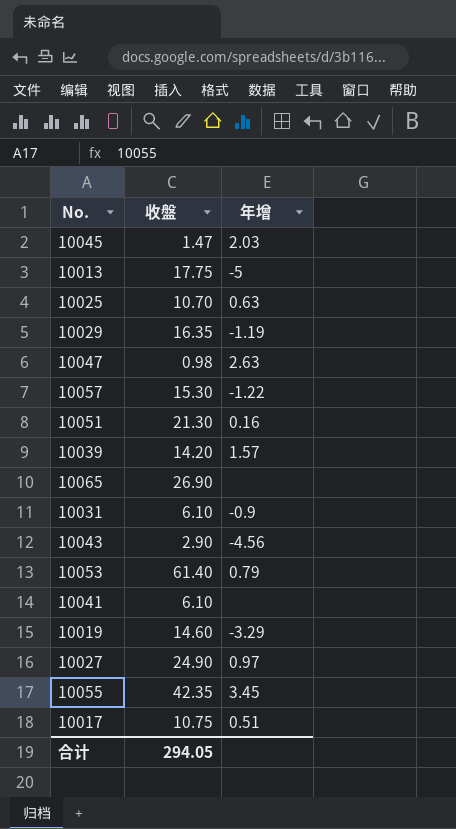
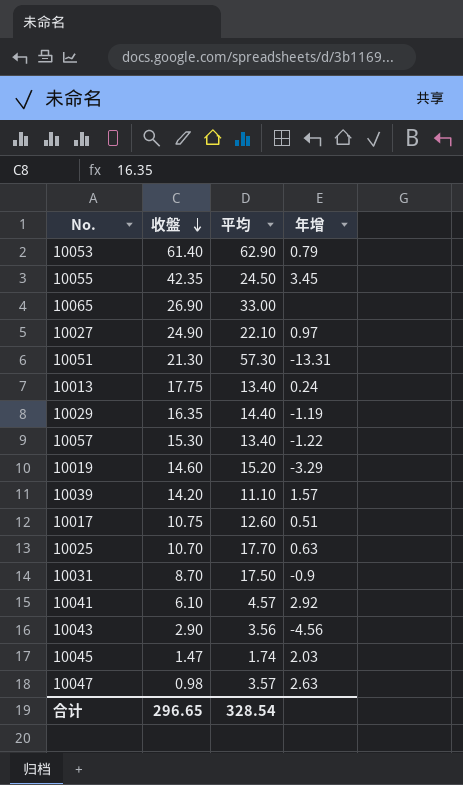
row order: none -> 收盤 descending
column 平均 | position: none -> 3
10051 | 年增: 0.16 -> -13.31
10013 | 年增: -5 -> 0.24
10031 | 收盤: 6.10 -> 8.70
10041 | 年增: none -> 2.92
合计 | 收盤: 294.05 -> 296.65

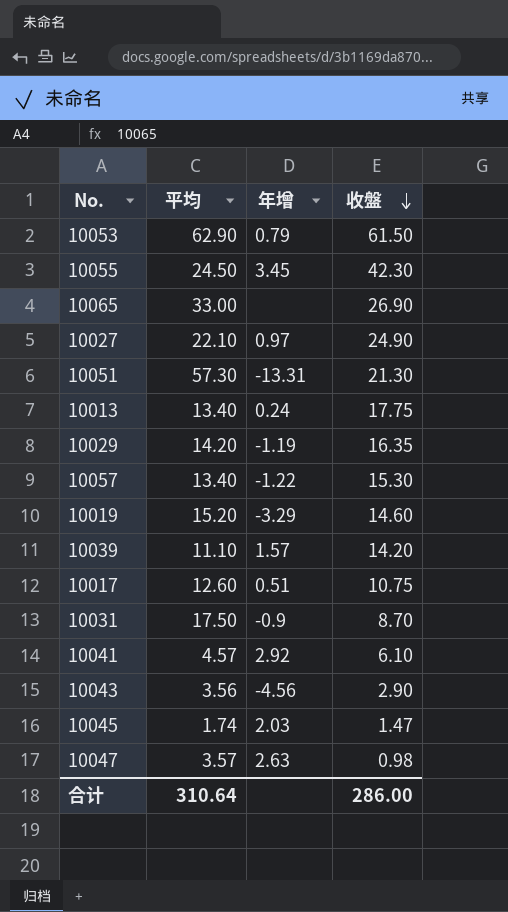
column 收盤 | position: 2 -> 4
row 10025: 10.70 | 17.70 | 0.63 -> none
10053 | 收盤: 61.40 -> 61.50
10055 | 收盤: 42.35 -> 42.30
10029 | 平均: 14.40 -> 14.20
合计 | 平均: 328.54 -> 310.64
合计 | 收盤: 296.65 -> 286.00

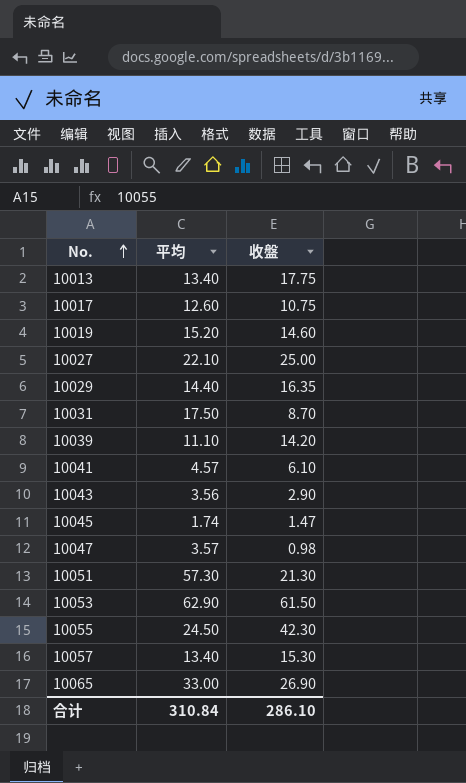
row order: 收盤 descending -> No. ascending
column 年增 | position: 3 -> none
10027 | 收盤: 24.90 -> 25.00
10029 | 平均: 14.20 -> 14.40
合计 | 平均: 310.64 -> 310.84
合计 | 收盤: 286.00 -> 286.10

